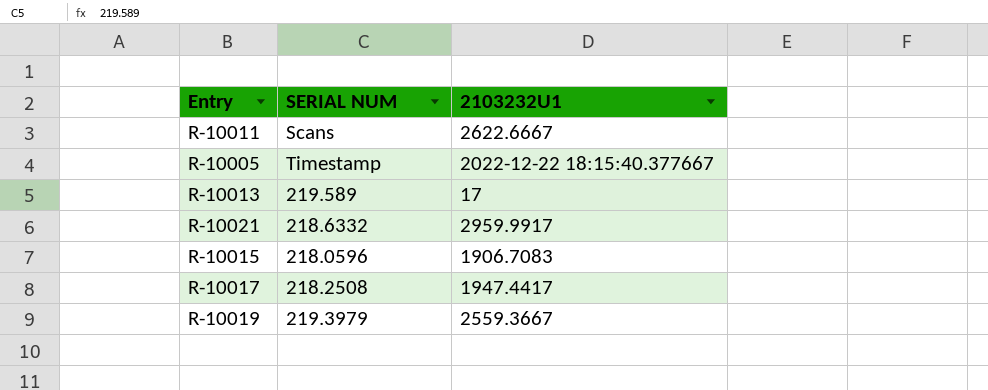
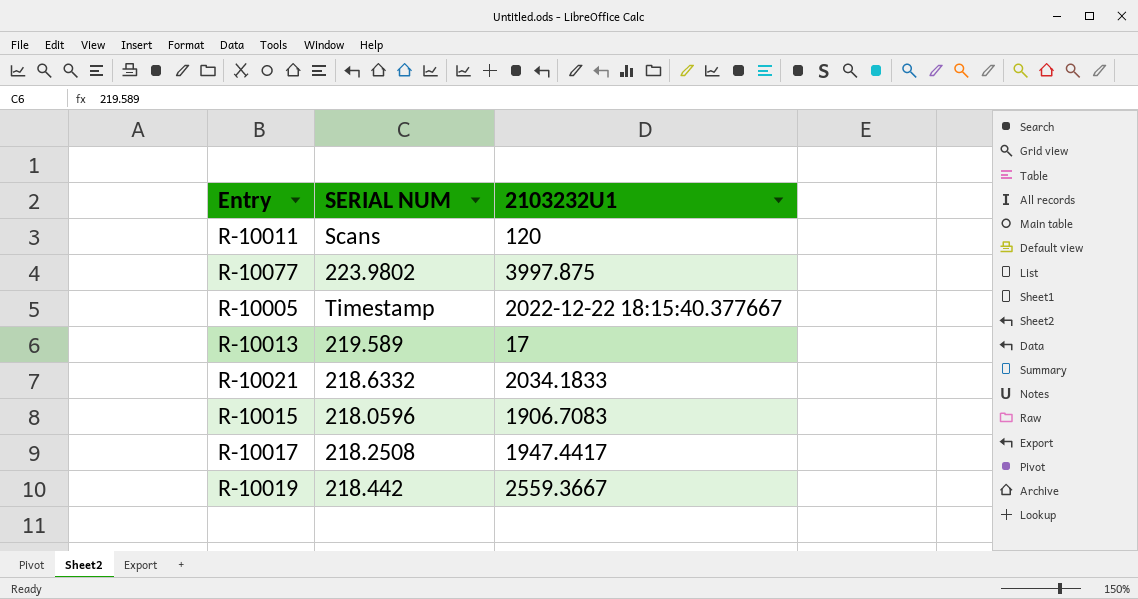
R-10011 | 2103232U1: 2622.6667 -> 120
row R-10077: none -> 223.9802 | 3997.875
R-10021 | 2103232U1: 2959.9917 -> 2034.1833
R-10019 | SERIAL NUM: 219.3979 -> 218.442

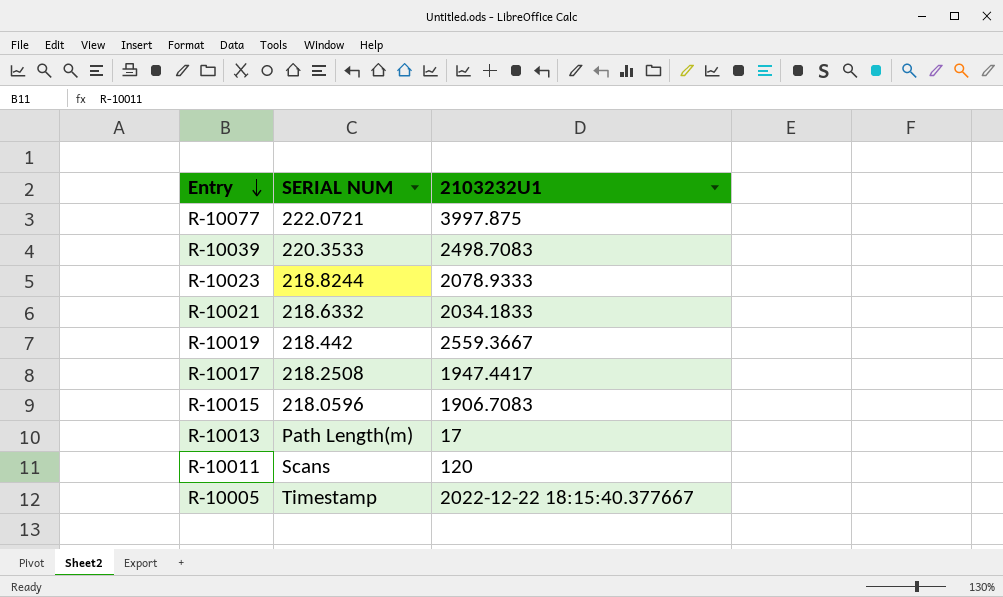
row order: none -> Entry descending
R-10077 | SERIAL NUM: 223.9802 -> 222.0721
row R-10039: none -> 220.3533 | 2498.7083
row R-10023: none -> 218.8244 | 2078.9333
R-10013 | SERIAL NUM: 219.589 -> Path Length(m)

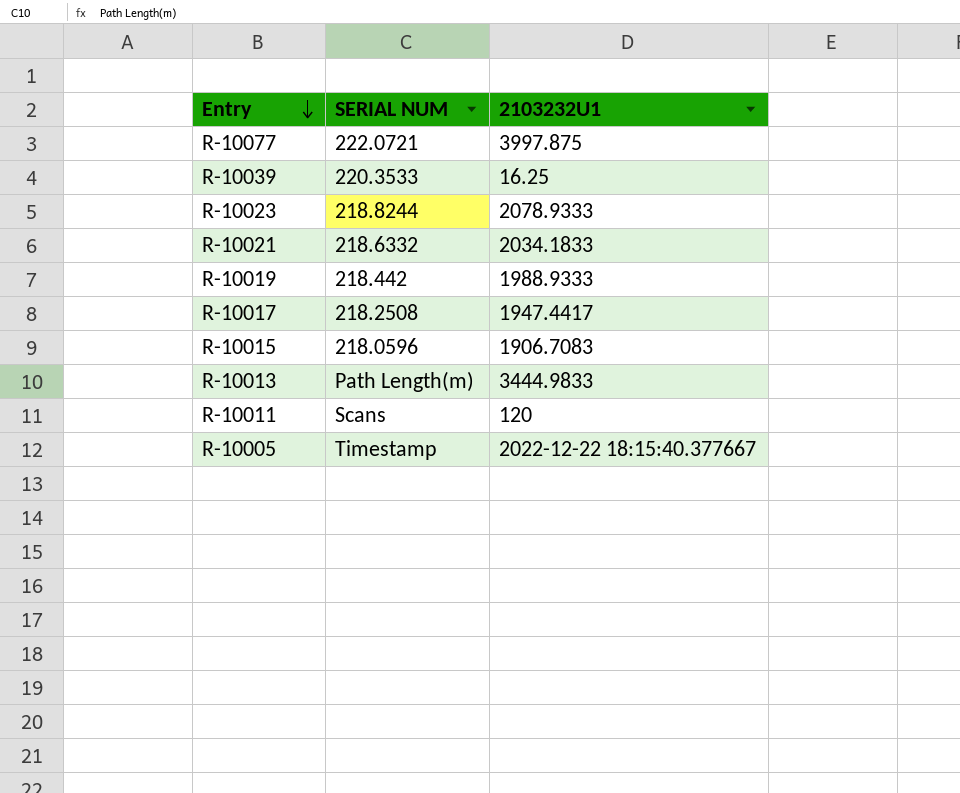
R-10039 | 2103232U1: 2498.7083 -> 16.25
R-10019 | 2103232U1: 2559.3667 -> 1988.9333
R-10013 | 2103232U1: 17 -> 3444.9833

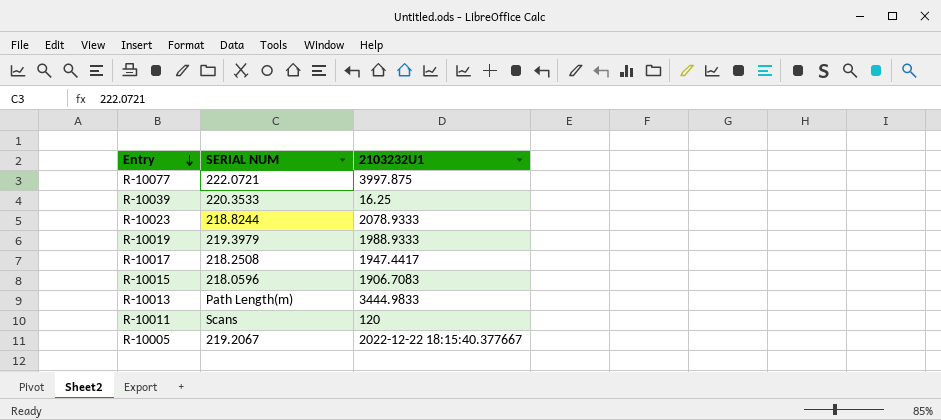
row R-10021: 218.6332 | 2034.1833 -> none
R-10019 | SERIAL NUM: 218.442 -> 219.3979
R-10005 | SERIAL NUM: Timestamp -> 219.2067

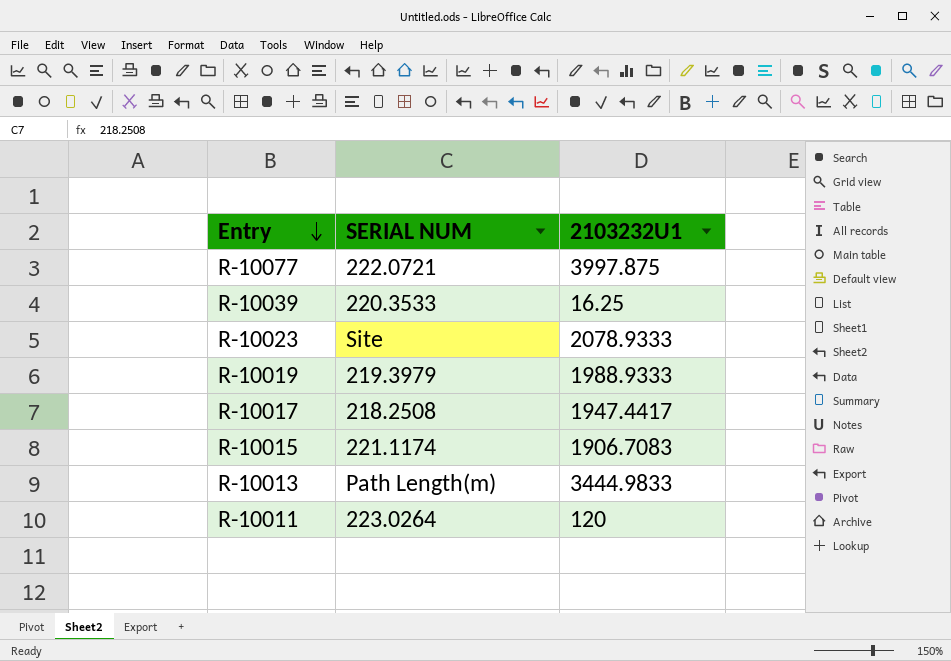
row R-10005: 219.2067 | 2022-12-22 18:15:40.377667 -> none
R-10023 | SERIAL NUM: 218.8244 -> Site
R-10015 | SERIAL NUM: 218.0596 -> 221.1174
R-10011 | SERIAL NUM: Scans -> 223.0264

